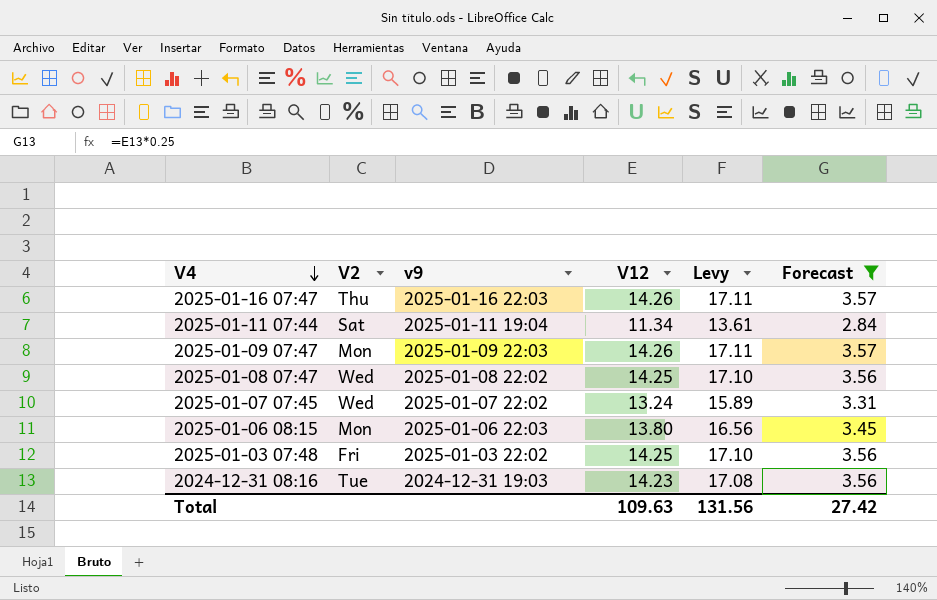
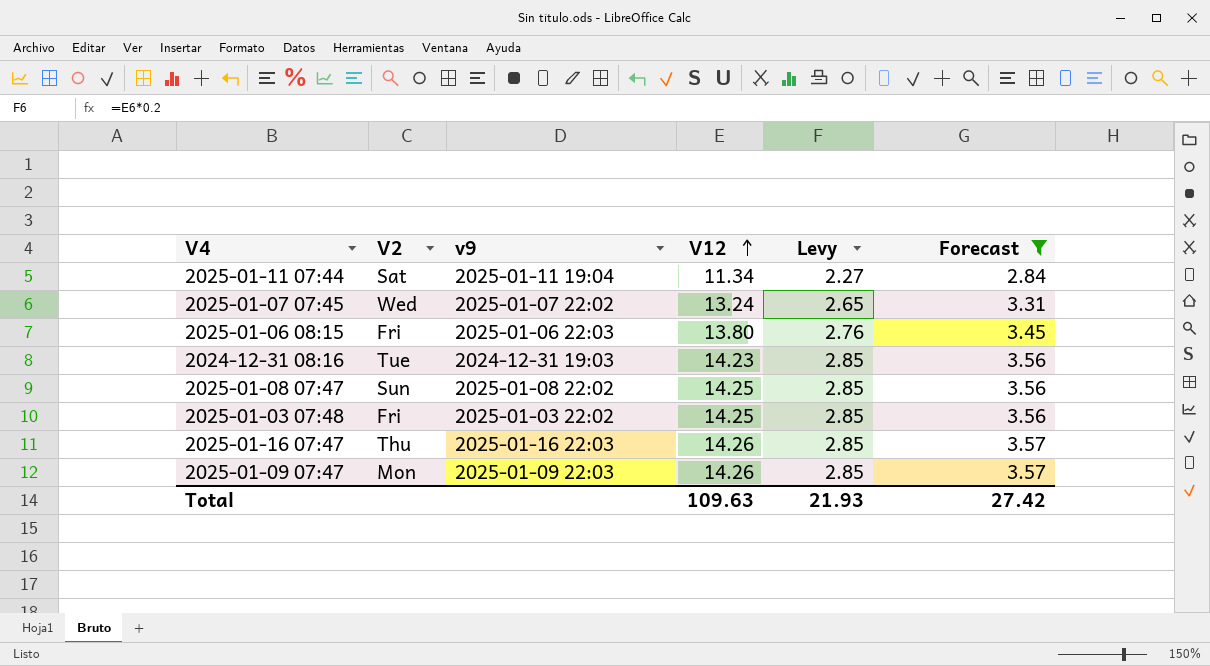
row order: V4 descending -> V12 ascending
column Levy | formula: [V12] * 1.2 -> [V12] * 0.2
2025-01-06 08:15 | V2: Mon -> Fri
2025-01-08 07:47 | V2: Wed -> Sun
Total | Levy: 131.56 -> 21.93

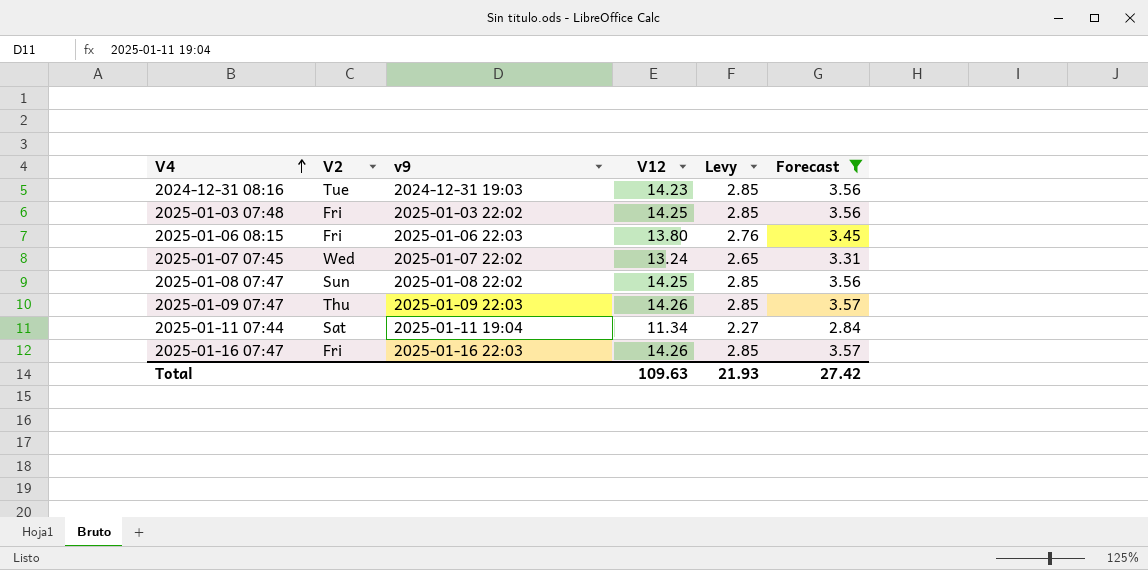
row order: V12 ascending -> V4 ascending
2025-01-09 07:47 | V2: Mon -> Thu
2025-01-16 07:47 | V2: Thu -> Fri

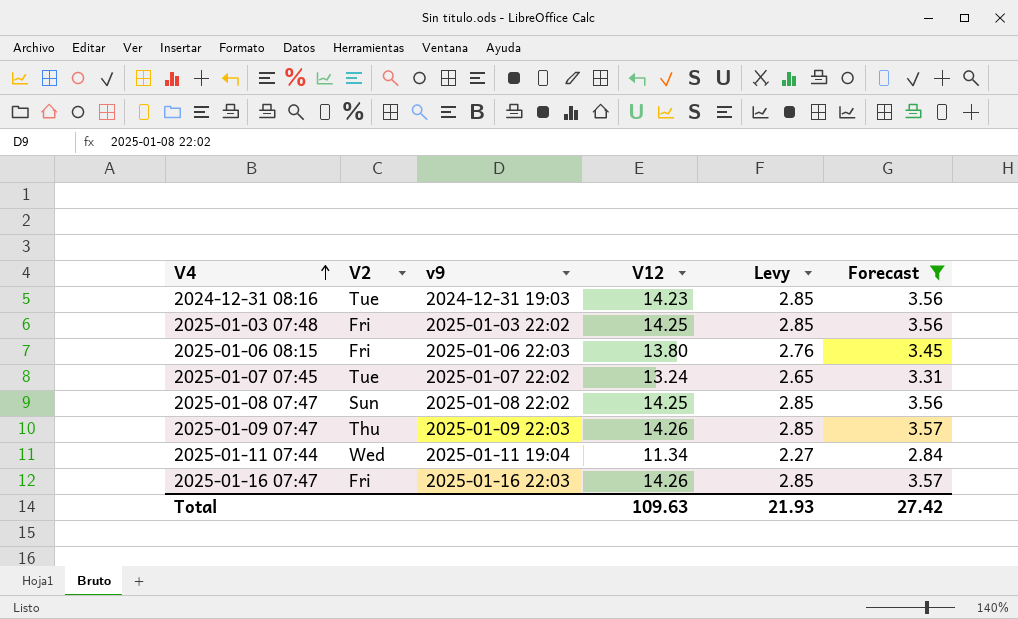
2025-01-07 07:45 | V2: Wed -> Tue
2025-01-11 07:44 | V2: Sat -> Wed

